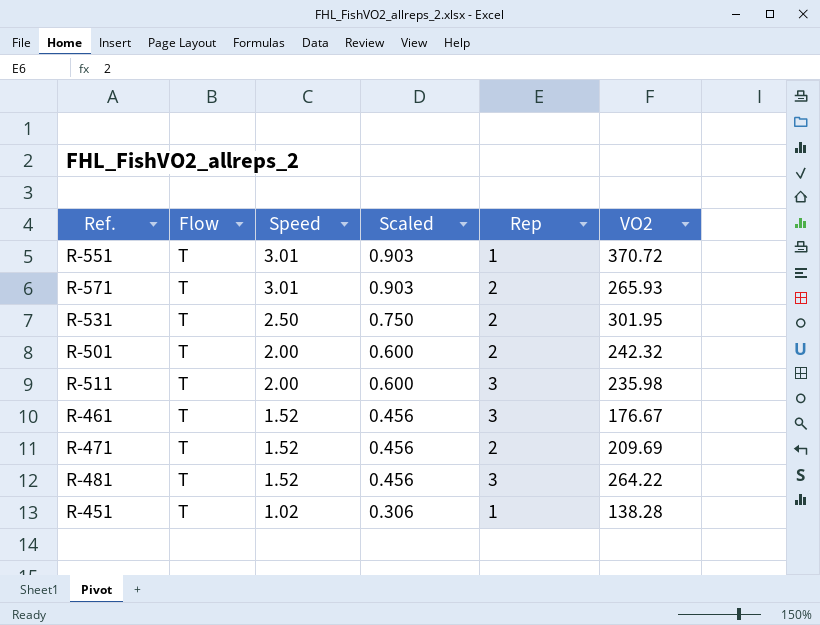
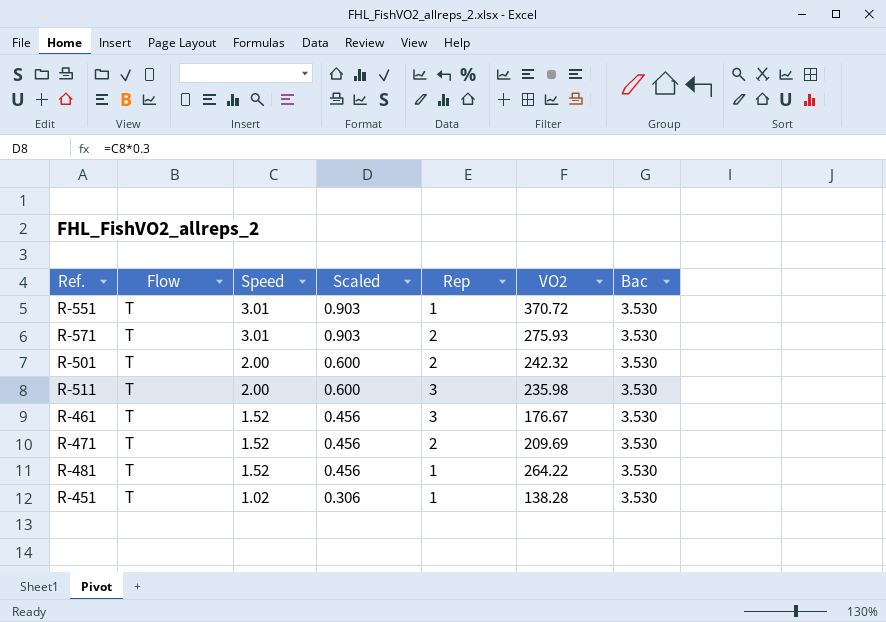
column Bac | position: none -> 7
row R-531: T | 2.50 | 0.750 | 2 | 301.95 -> none
R-571 | VO2: 265.93 -> 275.93
R-481 | Rep: 3 -> 1

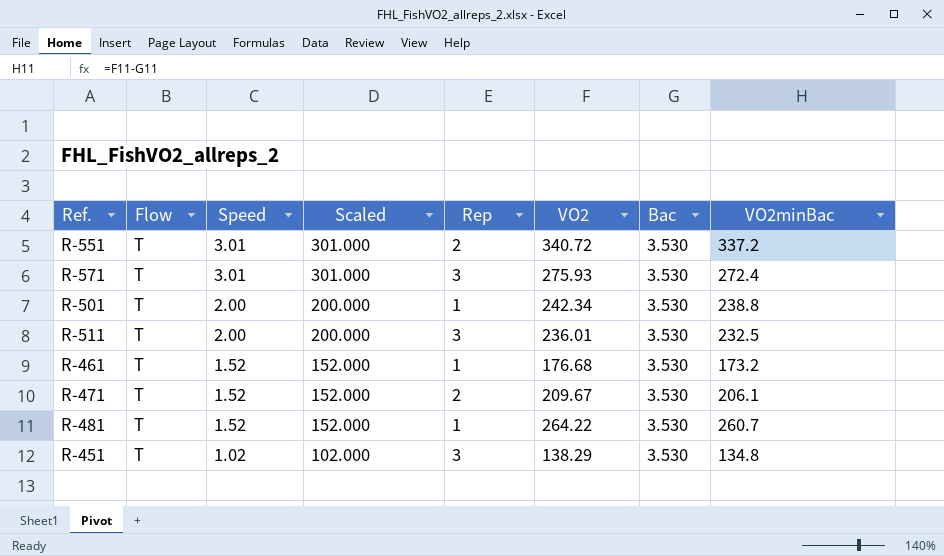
column Scaled | formula: [Speed] * 0.3 -> [Speed] * 100
column VO2minBac | formula: none -> [VO2] - [Bac]
R-551 | Rep: 1 -> 2
R-551 | VO2: 370.72 -> 340.72
R-571 | Rep: 2 -> 3
R-501 | Rep: 2 -> 1
R-501 | VO2: 242.32 -> 242.34
R-511 | VO2: 235.98 -> 236.01
R-461 | Rep: 3 -> 1
R-461 | VO2: 176.67 -> 176.68
R-471 | VO2: 209.69 -> 209.67
R-451 | Rep: 1 -> 3
R-451 | VO2: 138.28 -> 138.29

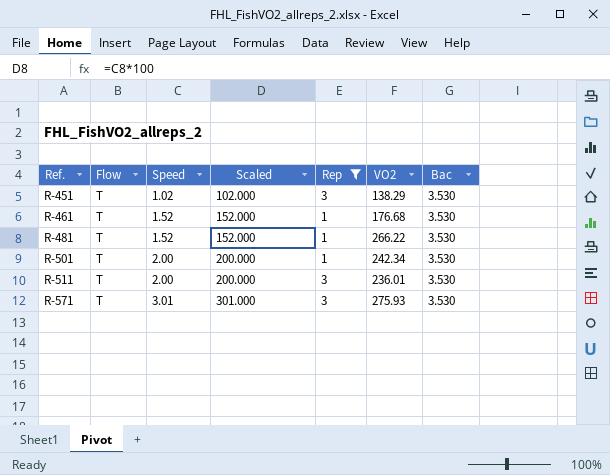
filter: none -> Rep != 2
row order: Speed descending -> Ref. ascending
column VO2minBac | formula: [VO2] - [Bac] -> none
R-481 | VO2: 264.22 -> 266.22

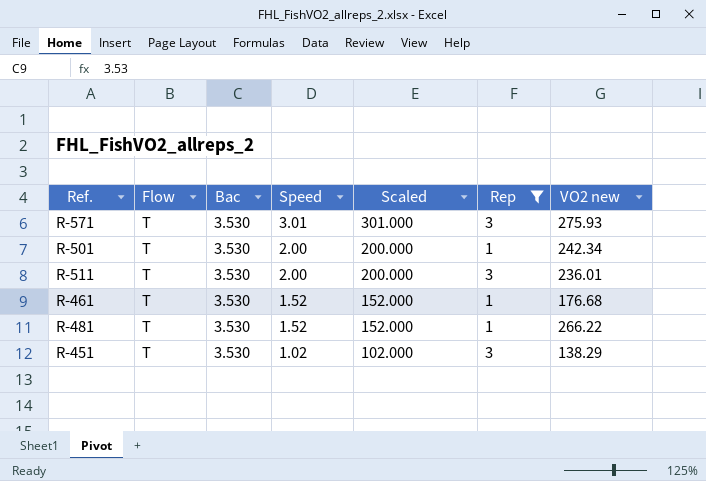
row order: Ref. ascending -> Speed descending
column Bac | position: 7 -> 3
column name: VO2 -> VO2 new

